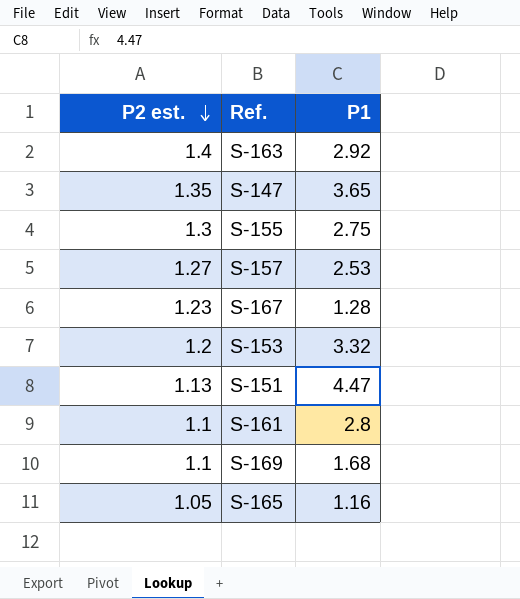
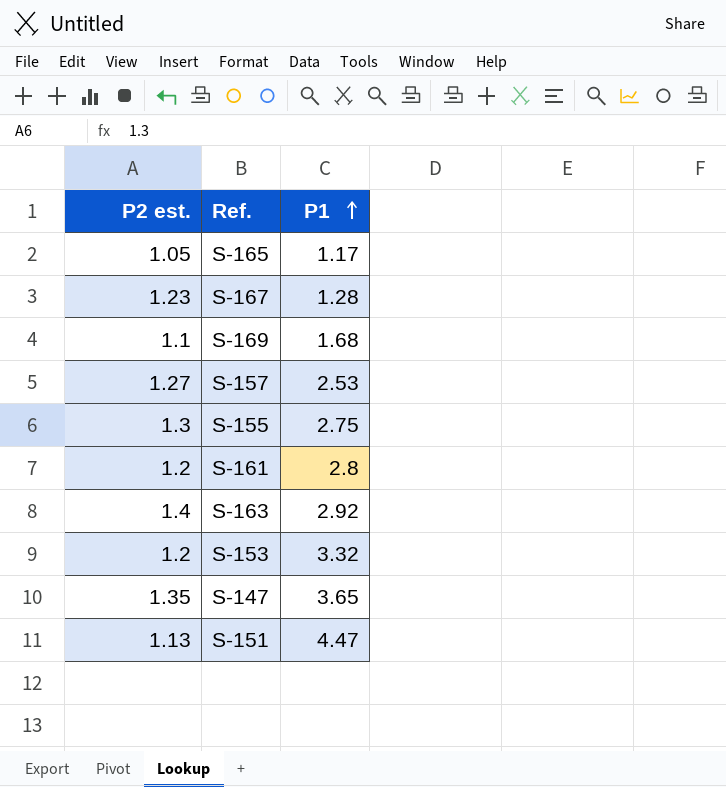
row order: P2 est. descending -> P1 ascending
S-165 | P1: 1.16 -> 1.17
S-161 | P2 est.: 1.1 -> 1.2

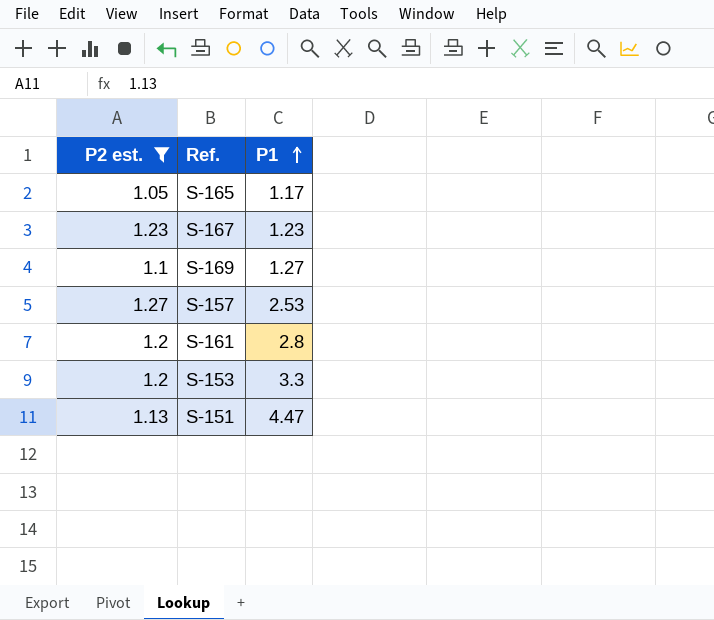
filter: none -> P2 est. <= 1.27
S-167 | P1: 1.28 -> 1.23
S-169 | P1: 1.68 -> 1.27
S-153 | P1: 3.32 -> 3.3

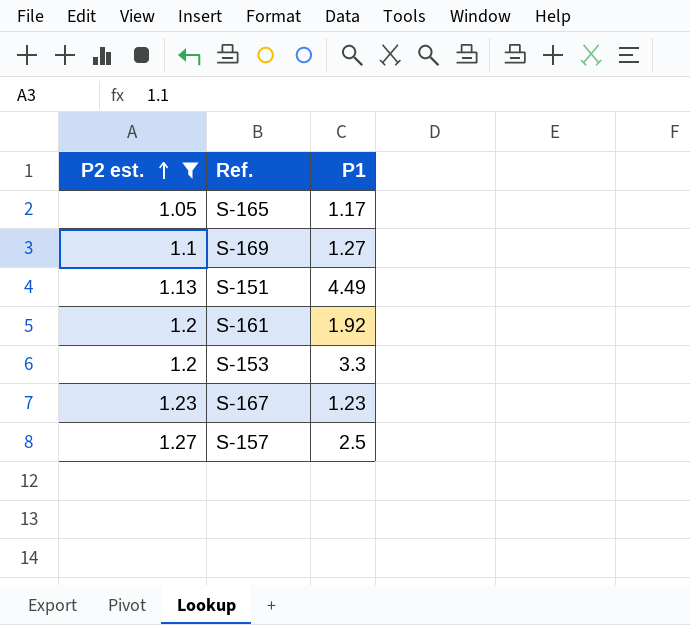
row order: P1 ascending -> P2 est. ascending
S-151 | P1: 4.47 -> 4.49
S-161 | P1: 2.8 -> 1.92
S-157 | P1: 2.53 -> 2.5

